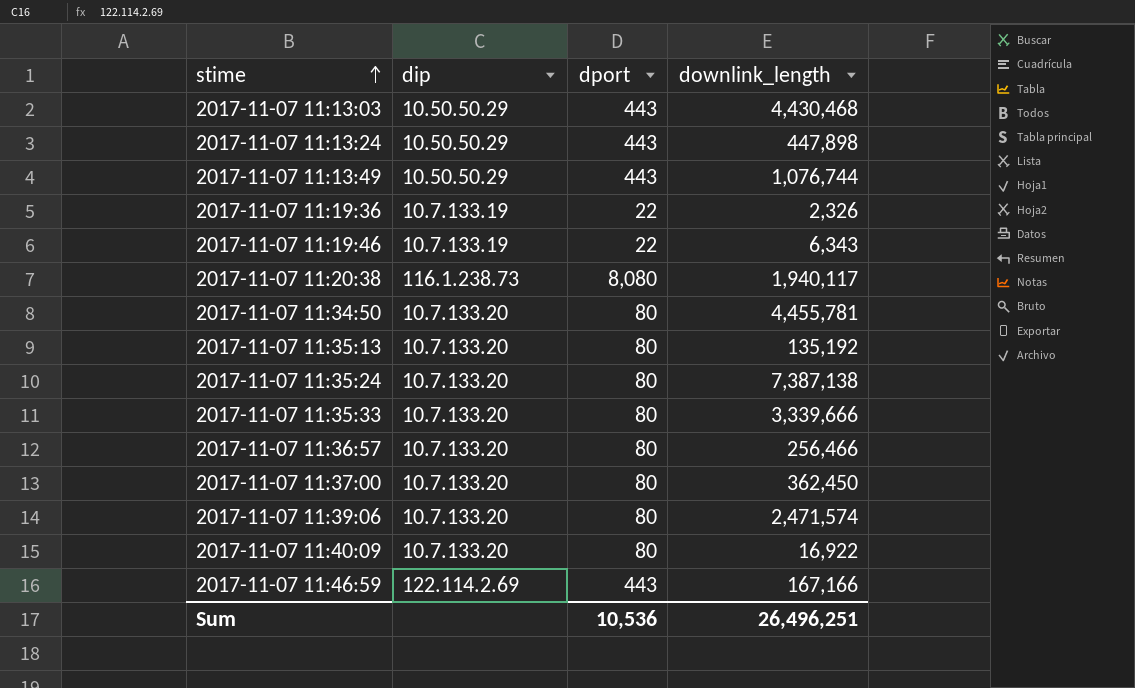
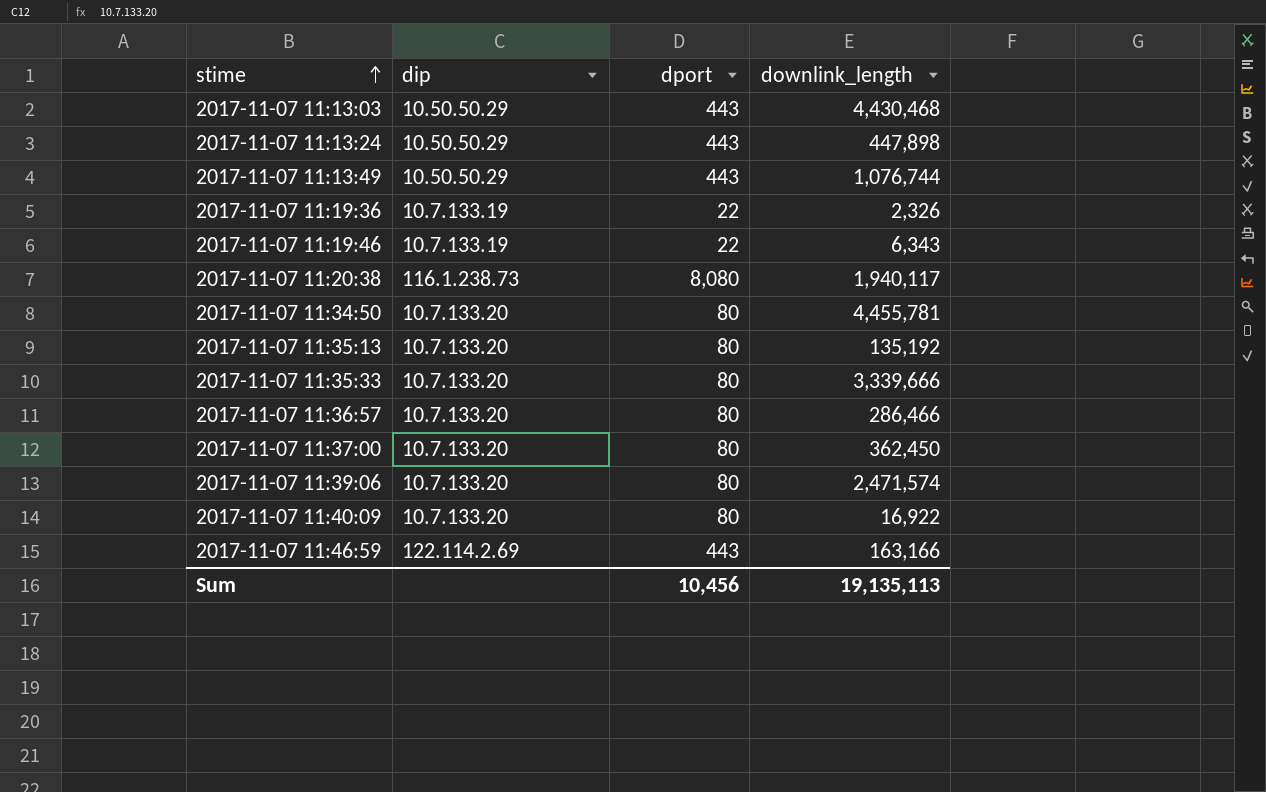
row 2017-11-07 11:35:24: 10.7.133.20 | 80 | 7,387,138 -> none
2017-11-07 11:36:57 | downlink_length: 256,466 -> 286,466
2017-11-07 11:46:59 | downlink_length: 167,166 -> 163,166
Sum | dport: 10,536 -> 10,456
Sum | downlink_length: 26,496,251 -> 19,135,113

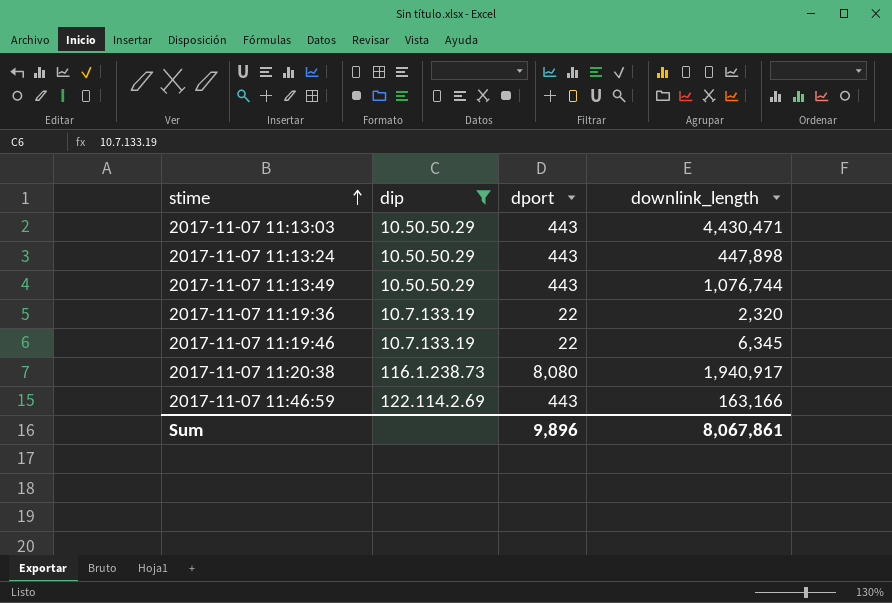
filter: none -> dip != 10.7.133.20
2017-11-07 11:13:03 | downlink_length: 4,430,468 -> 4,430,471
2017-11-07 11:19:36 | downlink_length: 2,326 -> 2,320
2017-11-07 11:19:46 | downlink_length: 6,343 -> 6,345
2017-11-07 11:20:38 | downlink_length: 1,940,117 -> 1,940,917
Sum | dport: 10,456 -> 9,896
Sum | downlink_length: 19,135,113 -> 8,067,861

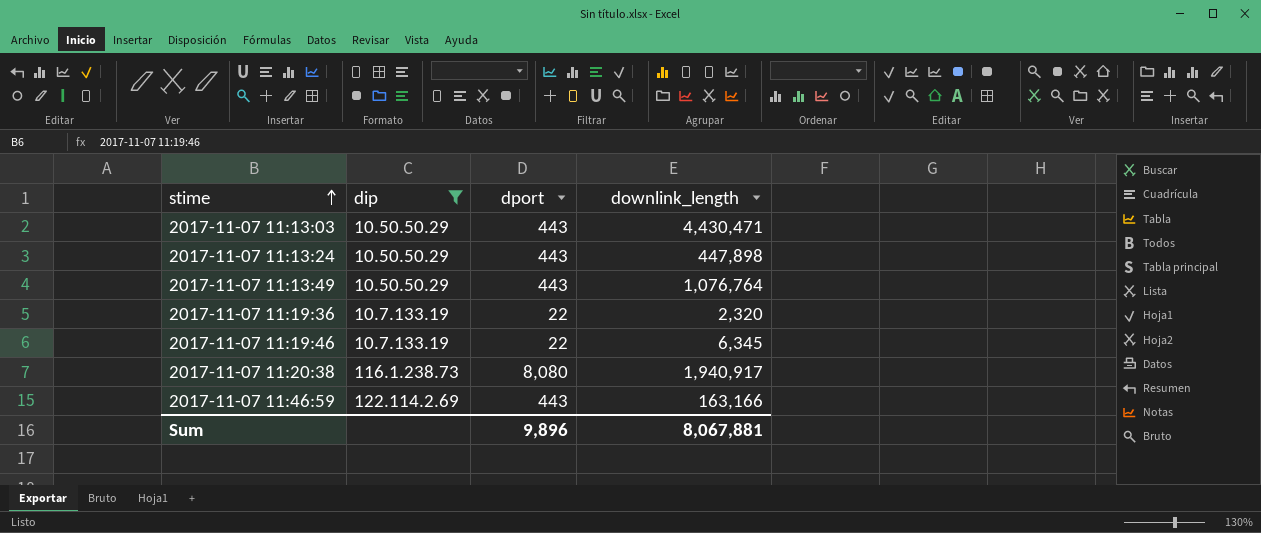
2017-11-07 11:13:49 | downlink_length: 1,076,744 -> 1,076,764
Sum | downlink_length: 8,067,861 -> 8,067,881

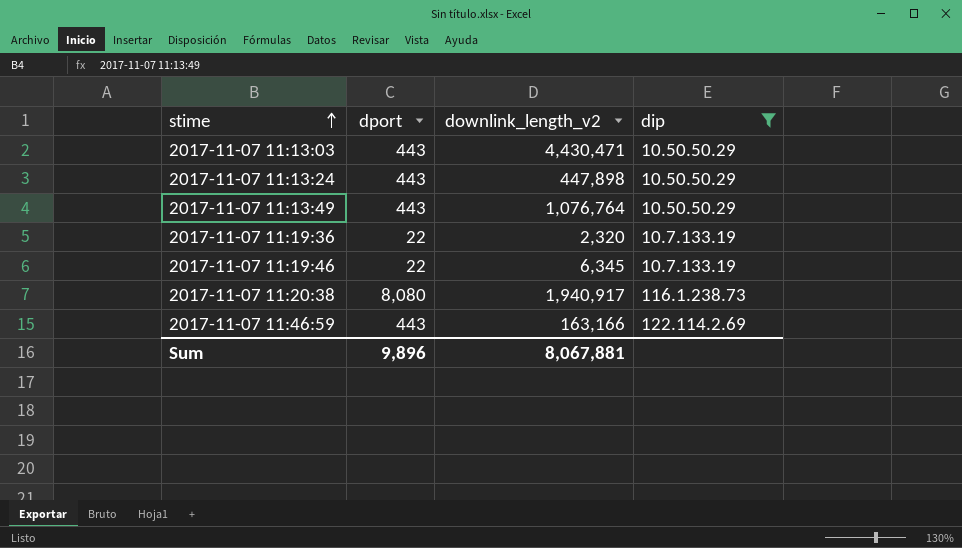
column name: downlink_length -> downlink_length_v2
column dip | position: 2 -> 4

